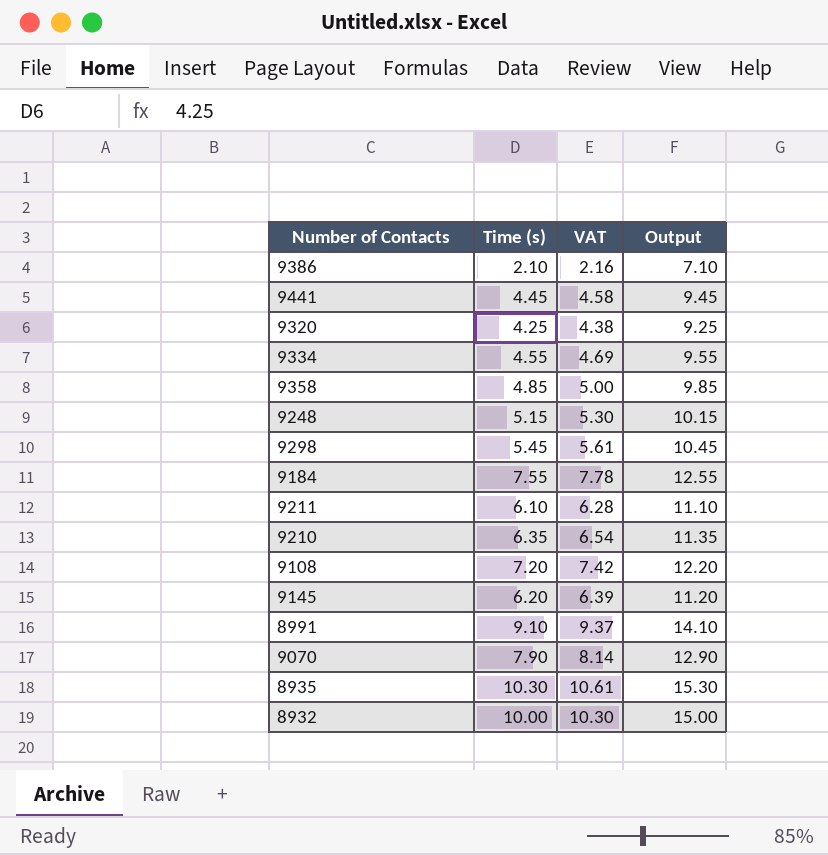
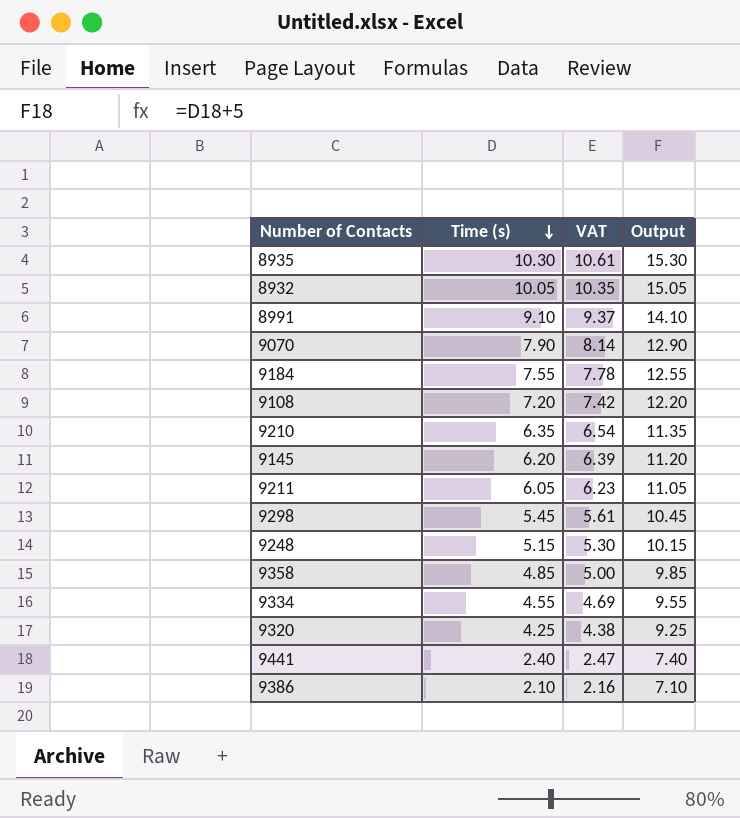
row order: none -> Time (s) descending
8932 | Time (s): 10.00 -> 10.05
8932 | VAT: 10.30 -> 10.35
8932 | Output: 15.00 -> 15.05
9211 | Time (s): 6.10 -> 6.05
9211 | VAT: 6.28 -> 6.23
9211 | Output: 11.10 -> 11.05
9441 | Time (s): 4.45 -> 2.40
9441 | VAT: 4.58 -> 2.47
9441 | Output: 9.45 -> 7.40

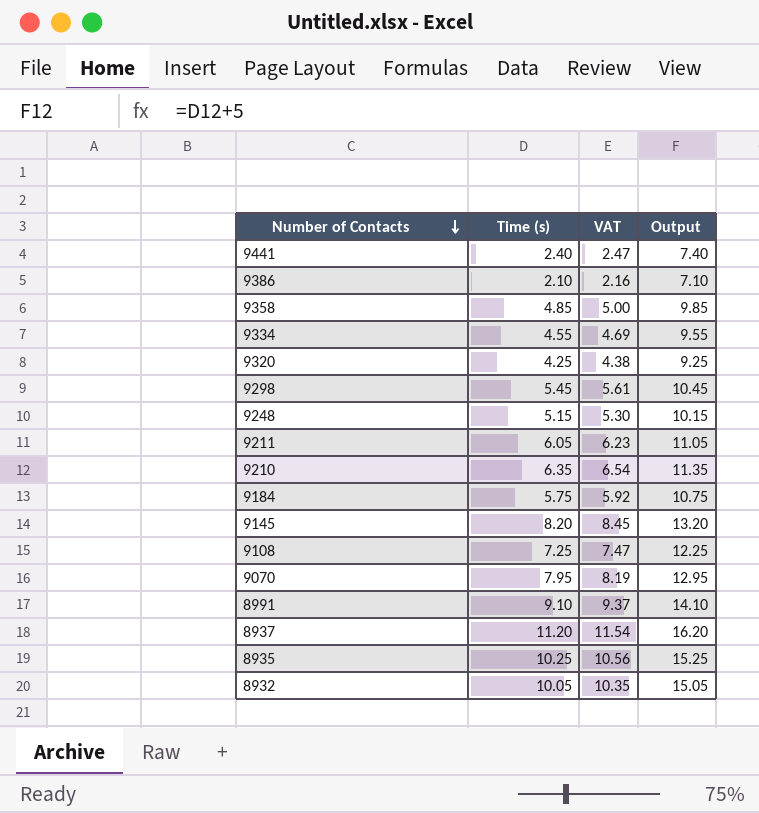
row order: Time (s) descending -> Number of Contacts descending
9184 | Time (s): 7.55 -> 5.75
9184 | VAT: 7.78 -> 5.92
9184 | Output: 12.55 -> 10.75
9145 | Time (s): 6.20 -> 8.20
9145 | VAT: 6.39 -> 8.45
9145 | Output: 11.20 -> 13.20
9108 | Time (s): 7.20 -> 7.25
9108 | VAT: 7.42 -> 7.47
9108 | Output: 12.20 -> 12.25
9070 | Time (s): 7.90 -> 7.95
9070 | VAT: 8.14 -> 8.19
9070 | Output: 12.90 -> 12.95
row 8937: none -> 11.20 | 11.54 | 16.20
8935 | Time (s): 10.30 -> 10.25
8935 | VAT: 10.61 -> 10.56
8935 | Output: 15.30 -> 15.25

